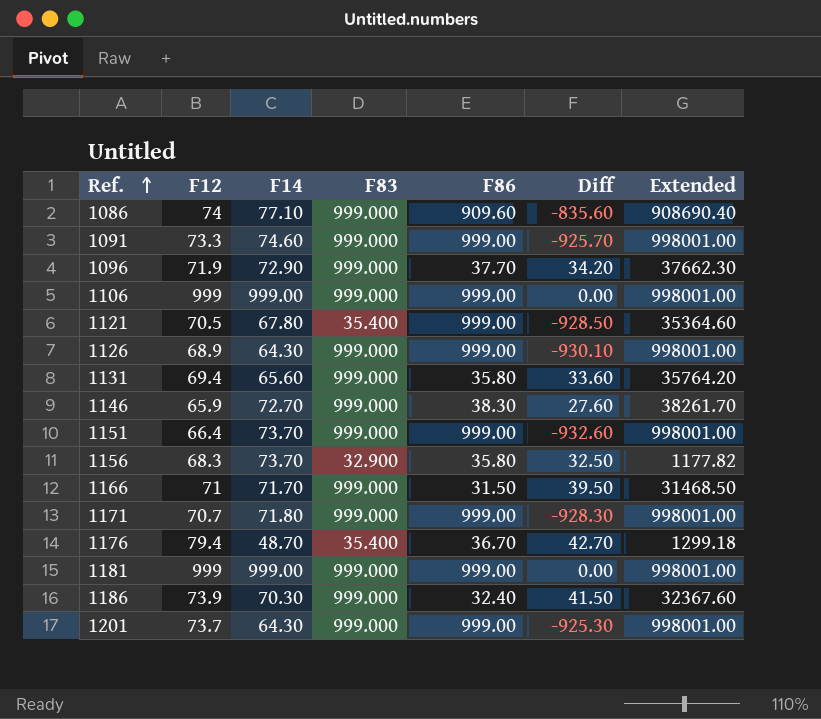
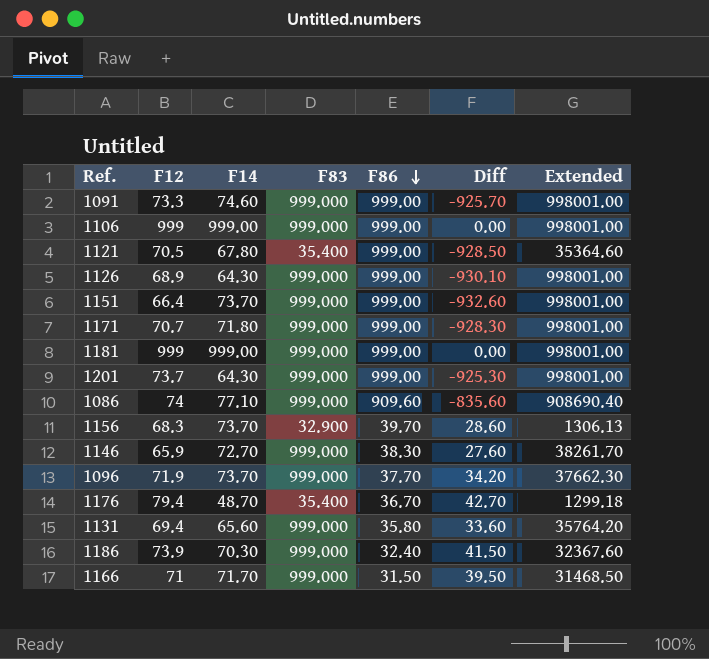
row order: Ref. ascending -> F86 descending
1156 | F86: 35.80 -> 39.70
1156 | Diff: 32.50 -> 28.60
1156 | Extended: 1177.82 -> 1306.13
1096 | F14: 72.90 -> 73.70

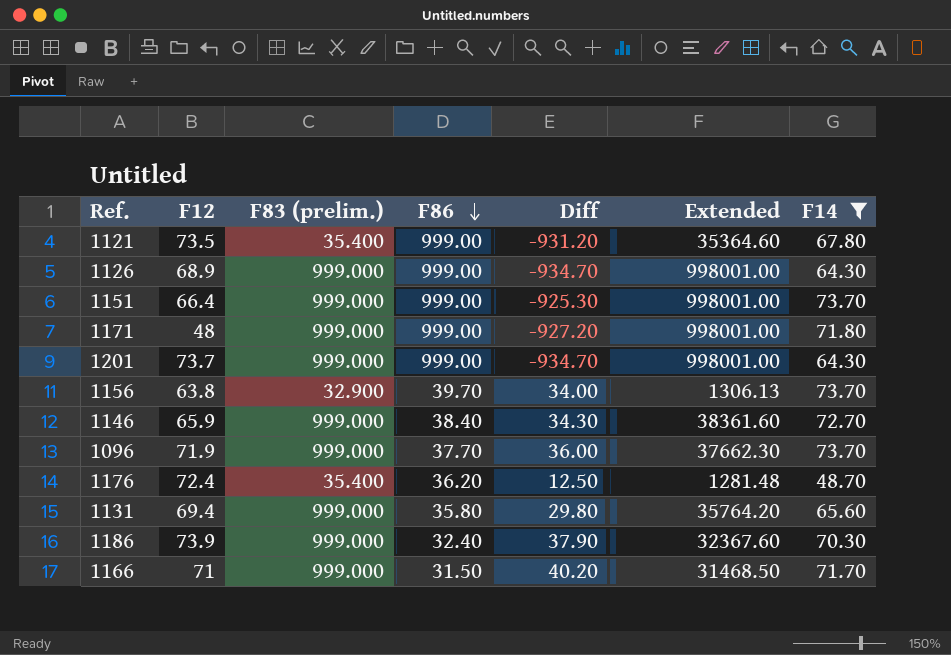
filter: none -> F14 <= 73.70
column name: F83 -> F83 (prelim.)
column Diff | formula: [F12] - [F86] -> [F14] - [F86]
column F14 | position: 3 -> 7
1121 | F12: 70.5 -> 73.5
1171 | F12: 70.7 -> 48
1156 | F12: 68.3 -> 63.8
1146 | F86: 38.30 -> 38.40
1146 | Extended: 38261.70 -> 38361.60
1176 | F12: 79.4 -> 72.4
1176 | F86: 36.70 -> 36.20
1176 | Extended: 1299.18 -> 1281.48

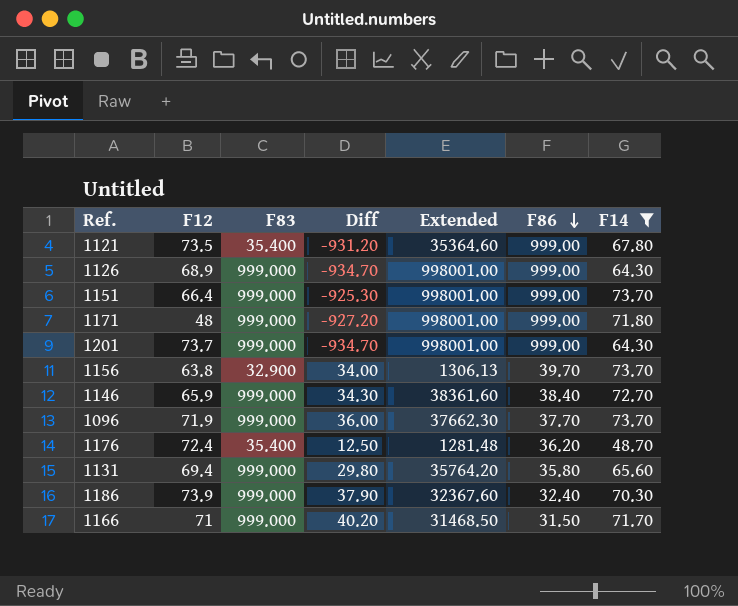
column name: F83 (prelim.) -> F83
column F86 | position: 4 -> 6

